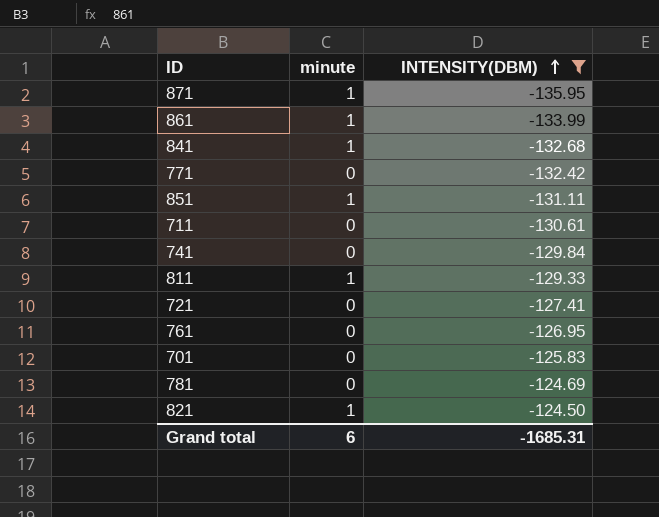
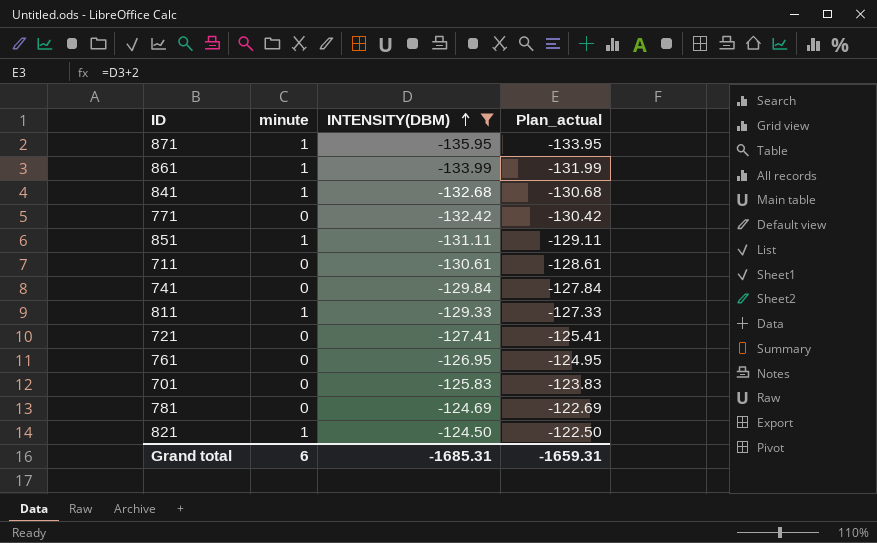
column Plan_actual | formula: none -> [INTENSITY(DBM)] + 2

